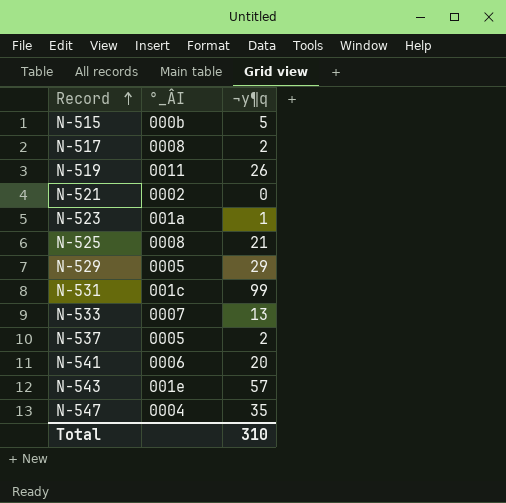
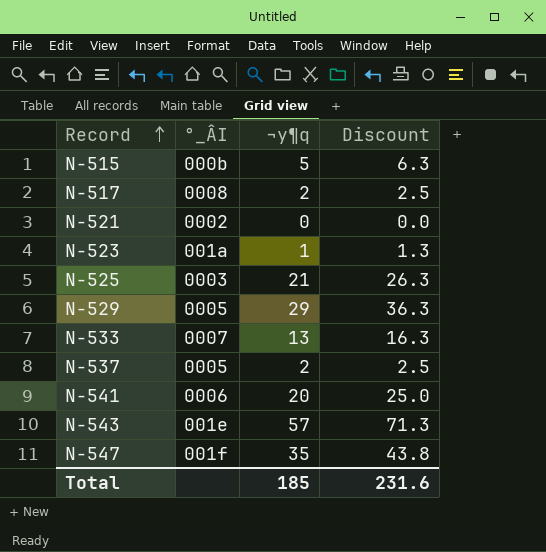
column Discount | formula: none -> [¬y¶q] * 1.25
row N-519: 0011 | 26 -> none
row N-531: 001c | 99 -> none
N-525 | °_ÂI: 0008 -> 0003
N-547 | °_ÂI: 0004 -> 001f
Total | ¬y¶q: 310 -> 185

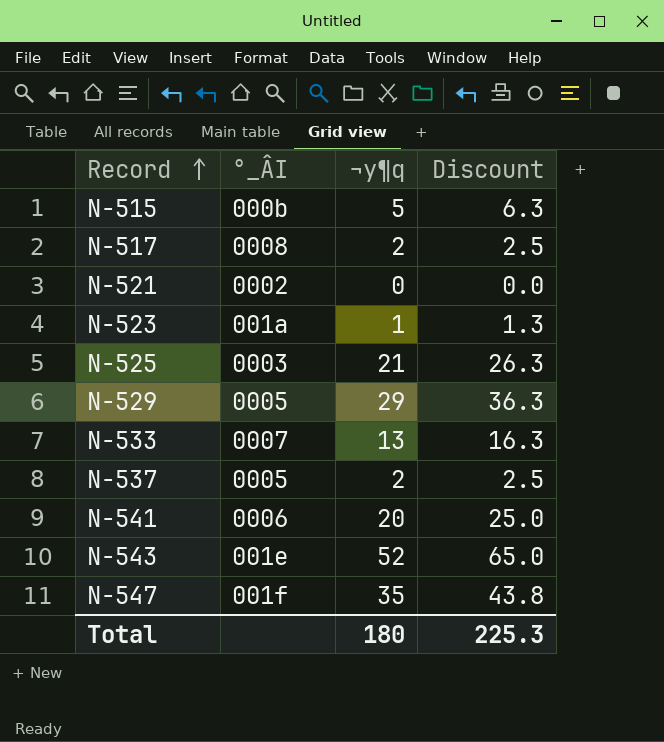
N-543 | ¬y¶q: 57 -> 52
N-543 | Discount: 71.3 -> 65.0
Total | ¬y¶q: 185 -> 180
Total | Discount: 231.6 -> 225.3

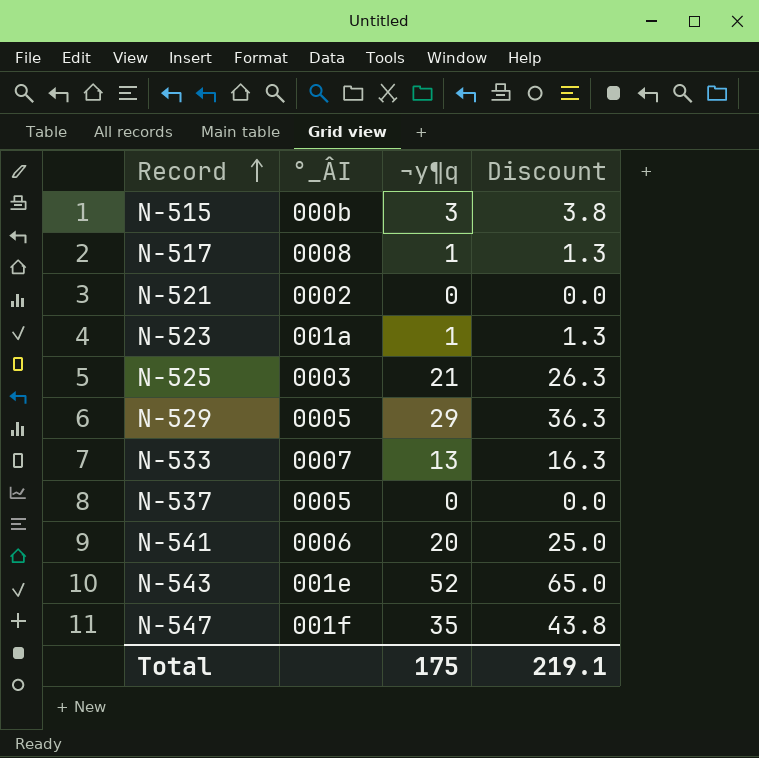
N-515 | ¬y¶q: 5 -> 3
N-515 | Discount: 6.3 -> 3.8
N-517 | ¬y¶q: 2 -> 1
N-517 | Discount: 2.5 -> 1.3
N-537 | ¬y¶q: 2 -> 0
N-537 | Discount: 2.5 -> 0.0
Total | ¬y¶q: 180 -> 175
Total | Discount: 225.3 -> 219.1

